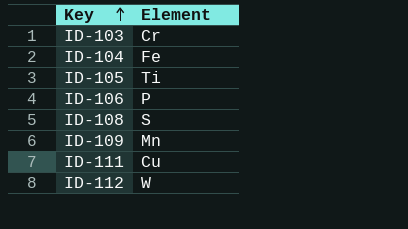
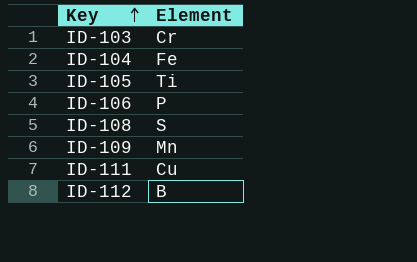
ID-112 | Element: W -> B

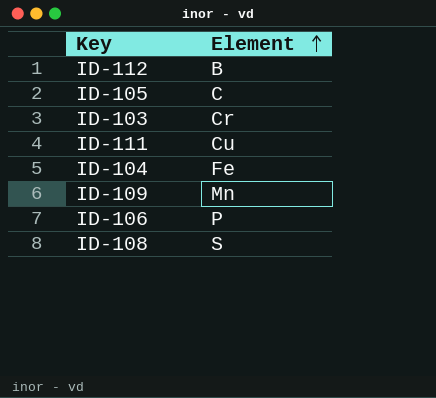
row order: Key ascending -> Element ascending
ID-105 | Element: Ti -> C

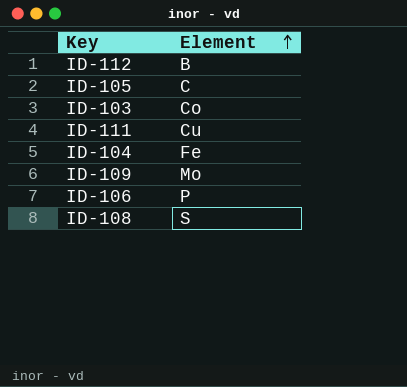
ID-103 | Element: Cr -> Co
ID-109 | Element: Mn -> Mo

